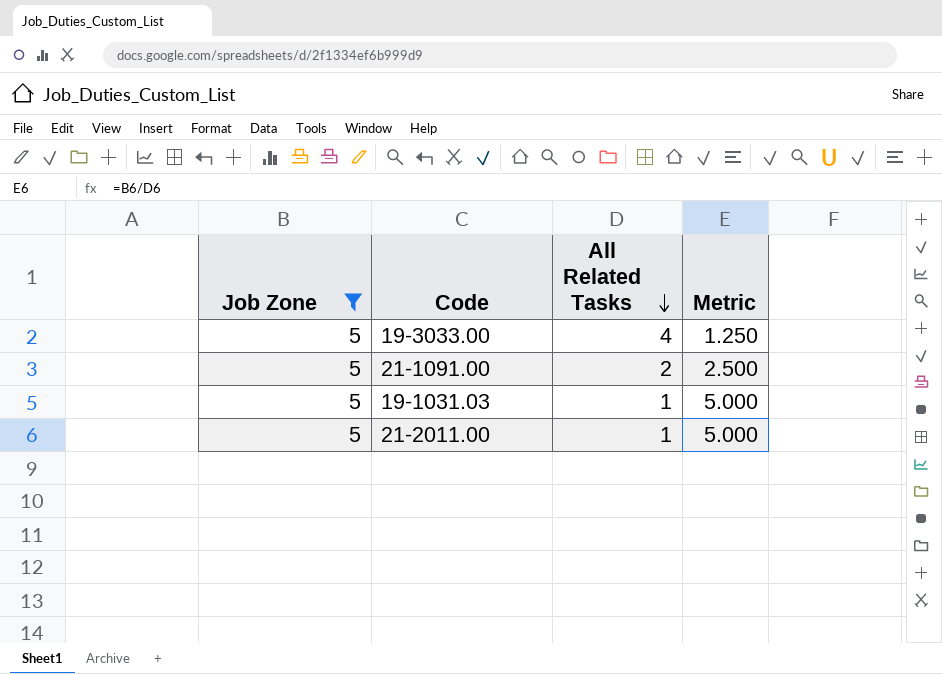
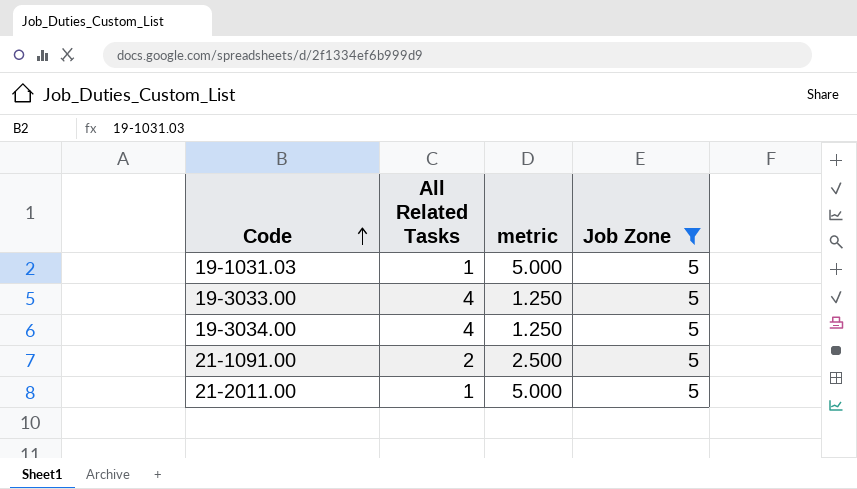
row order: All Related Tasks descending -> Code ascending
column name: Metric -> metric
column Job Zone | position: 1 -> 4
row 19-3034.00: none -> 4 | 1.250 | 5

